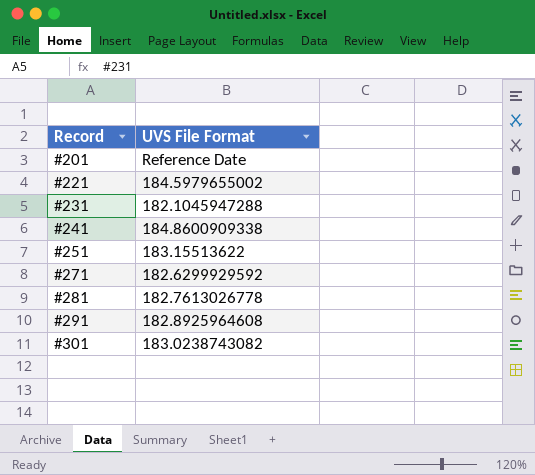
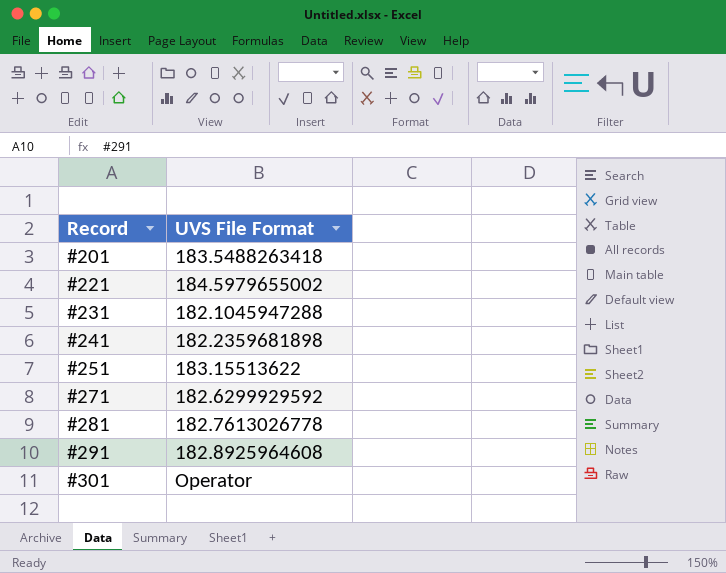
#201 | UVS File Format: Reference Date -> 183.5488263418
#241 | UVS File Format: 184.8600909338 -> 182.2359681898
#301 | UVS File Format: 183.0238743082 -> Operator

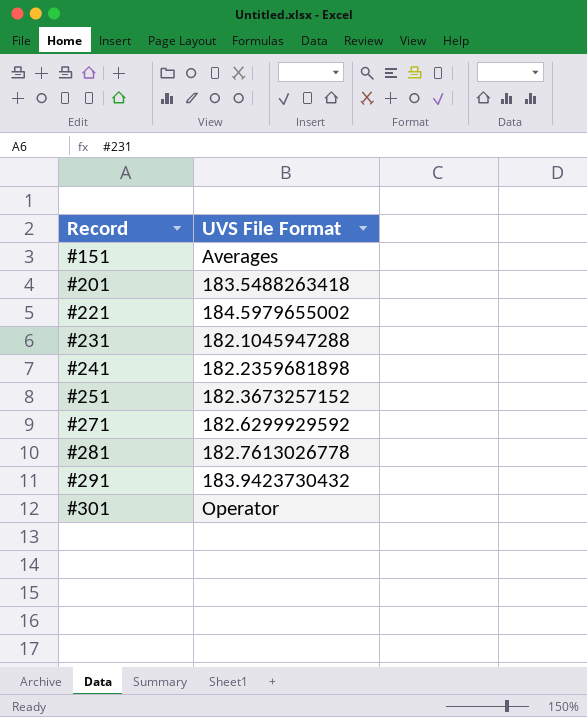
row #151: none -> Averages
#251 | UVS File Format: 183.15513622 -> 182.3673257152
#291 | UVS File Format: 182.8925964608 -> 183.9423730432

